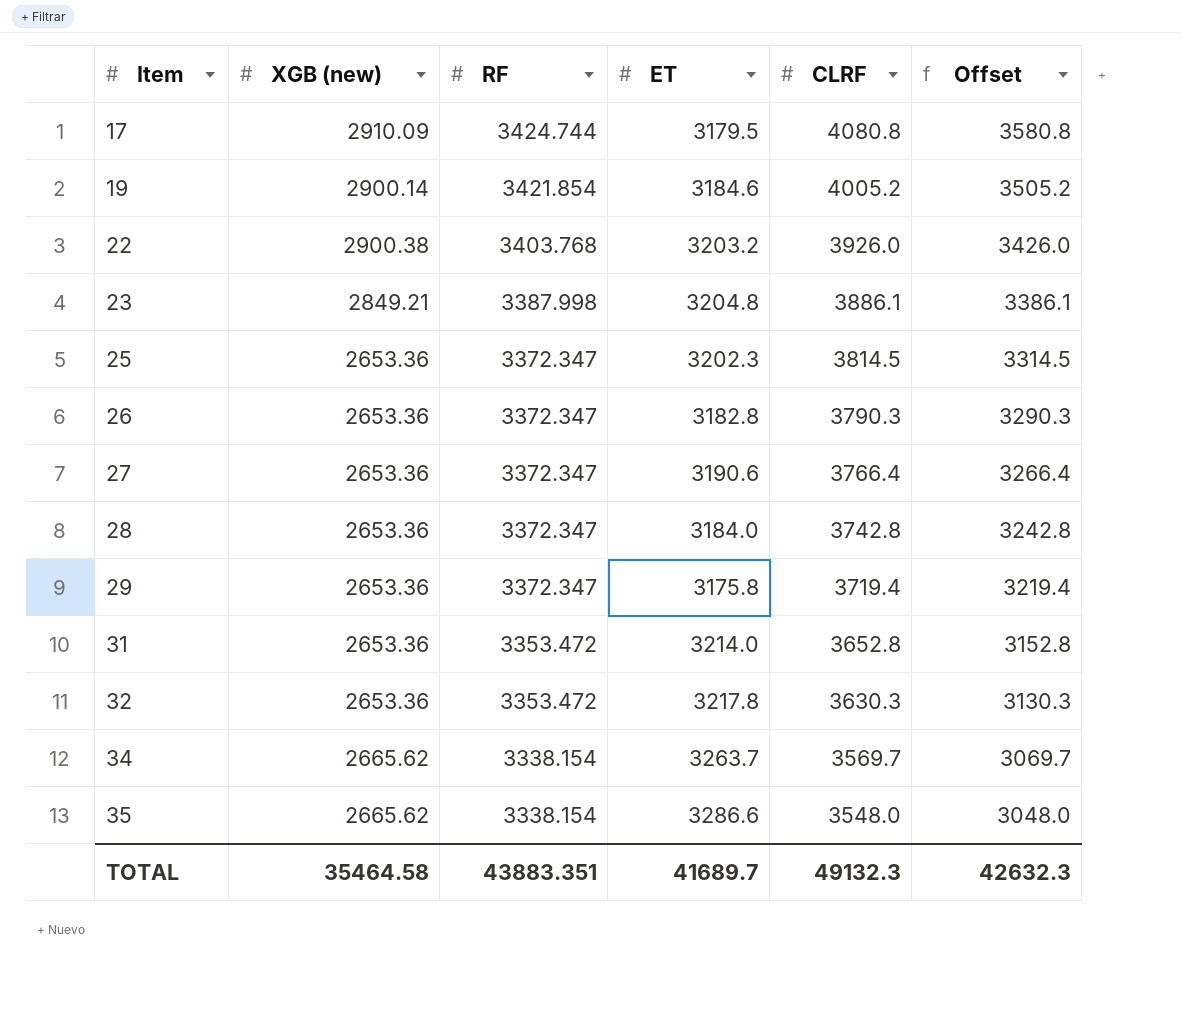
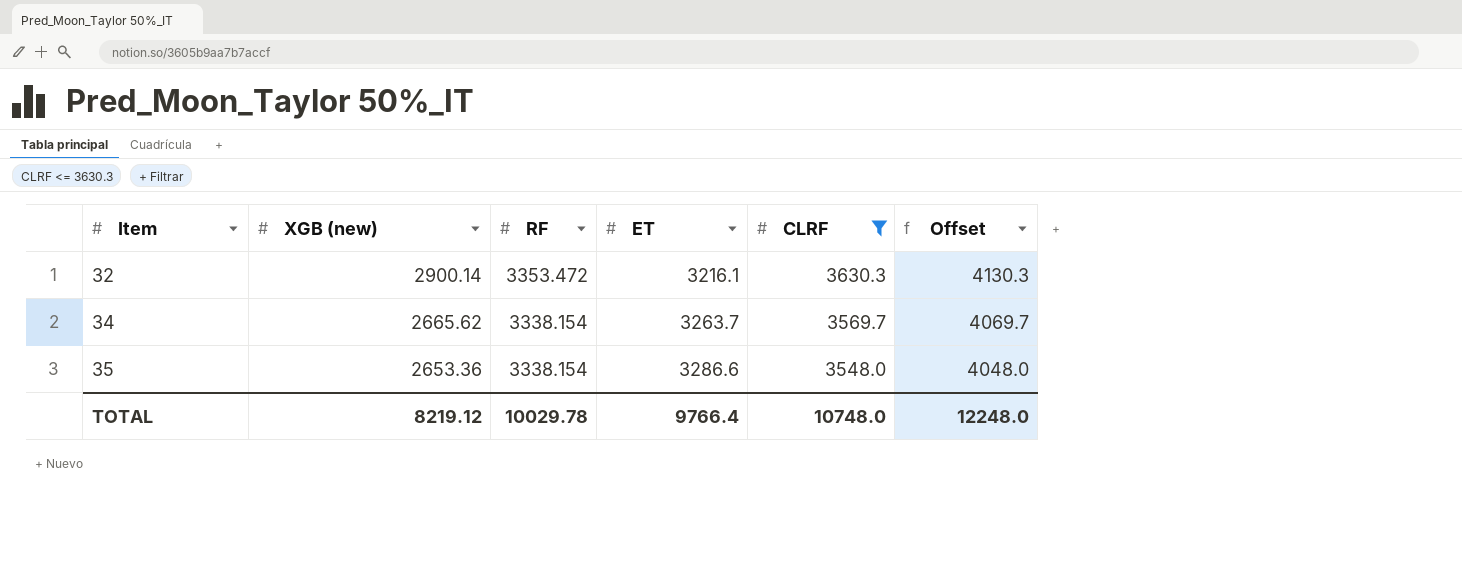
filter: none -> CLRF <= 3630.3
column Offset | formula: [CLRF] - 500 -> [CLRF] + 500
32 | XGB (new): 2653.36 -> 2900.14
32 | ET: 3217.8 -> 3216.1
35 | XGB (new): 2665.62 -> 2653.36
TOTAL | XGB (new): 35464.58 -> 8219.12
TOTAL | RF: 43883.351 -> 10029.78
TOTAL | ET: 41689.7 -> 9766.4
TOTAL | CLRF: 49132.3 -> 10748.0
TOTAL | Offset: 42632.3 -> 12248.0

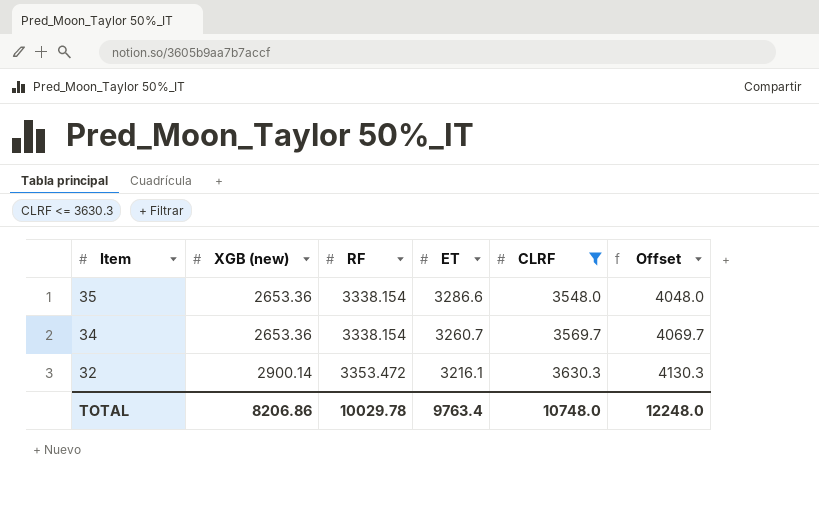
row order: Item ascending -> Item descending
34 | XGB (new): 2665.62 -> 2653.36
34 | ET: 3263.7 -> 3260.7
TOTAL | XGB (new): 8219.12 -> 8206.86
TOTAL | ET: 9766.4 -> 9763.4

